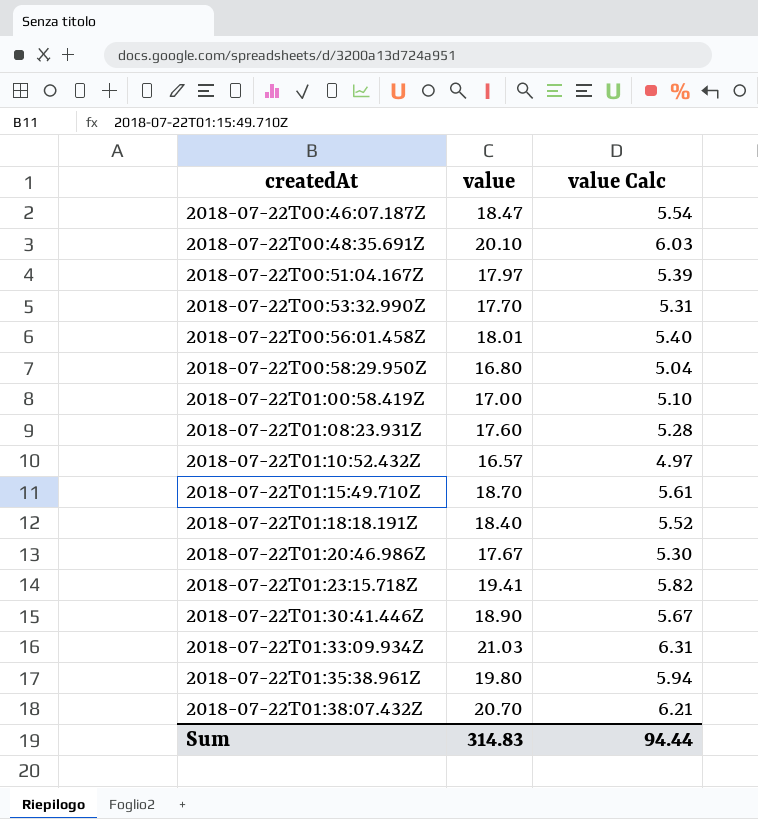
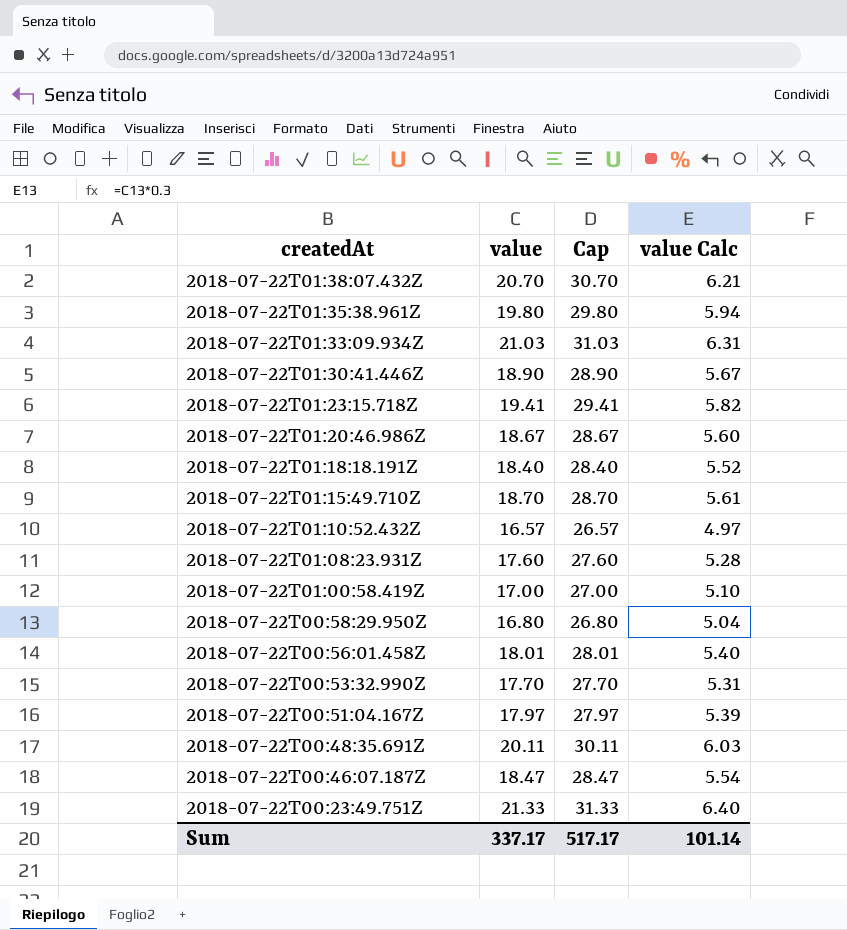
row order: createdAt ascending -> createdAt descending
column Cap | formula: none -> [value] + 10
2018-07-22T01:20:46.986Z | value: 17.67 -> 18.67
2018-07-22T01:20:46.986Z | value Calc: 5.30 -> 5.60
2018-07-22T00:48:35.691Z | value: 20.10 -> 20.11
row 2018-07-22T00:23:49.751Z: none -> 21.33 | 31.33 | 6.40
Sum | value: 314.83 -> 337.17
Sum | value Calc: 94.44 -> 101.14

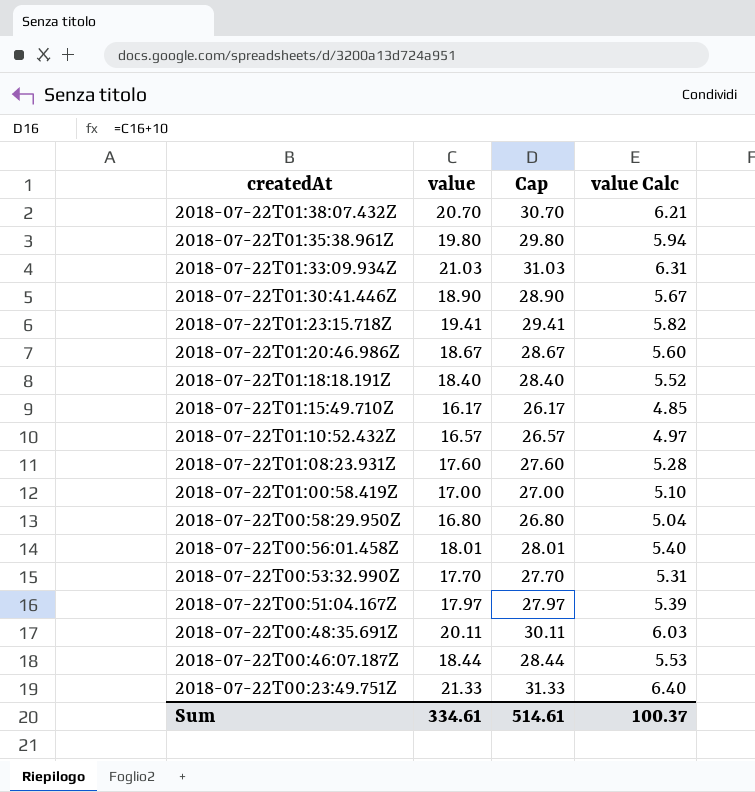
2018-07-22T01:15:49.710Z | value: 18.70 -> 16.17
2018-07-22T01:15:49.710Z | Cap: 28.70 -> 26.17
2018-07-22T01:15:49.710Z | value Calc: 5.61 -> 4.85
2018-07-22T00:46:07.187Z | value: 18.47 -> 18.44
2018-07-22T00:46:07.187Z | Cap: 28.47 -> 28.44
2018-07-22T00:46:07.187Z | value Calc: 5.54 -> 5.53
Sum | value: 337.17 -> 334.61
Sum | Cap: 517.17 -> 514.61
Sum | value Calc: 101.14 -> 100.37

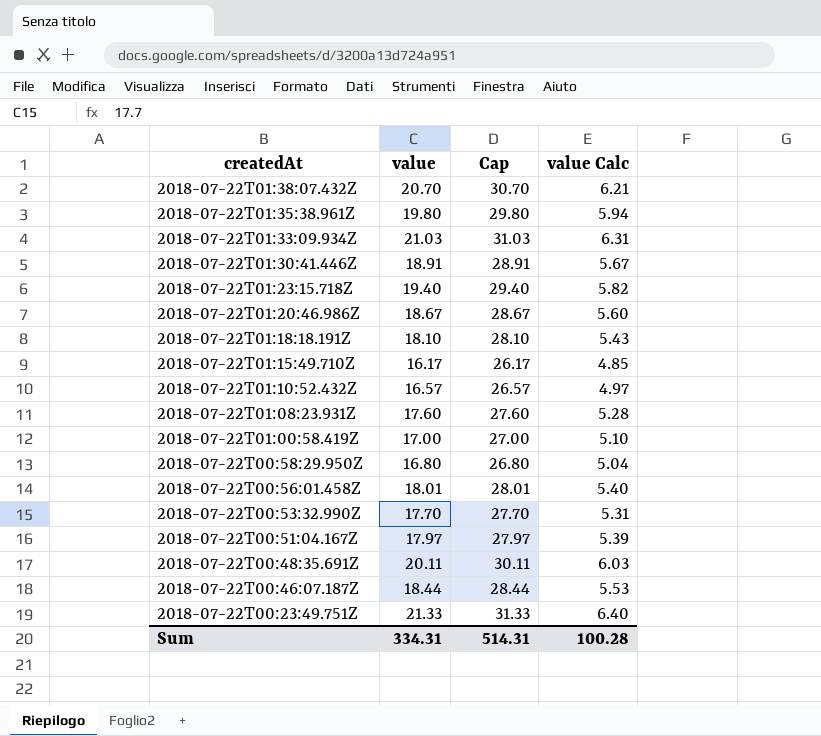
2018-07-22T01:30:41.446Z | value: 18.90 -> 18.91
2018-07-22T01:30:41.446Z | Cap: 28.90 -> 28.91
2018-07-22T01:23:15.718Z | value: 19.41 -> 19.40
2018-07-22T01:23:15.718Z | Cap: 29.41 -> 29.40
2018-07-22T01:18:18.191Z | value: 18.40 -> 18.10
2018-07-22T01:18:18.191Z | Cap: 28.40 -> 28.10
2018-07-22T01:18:18.191Z | value Calc: 5.52 -> 5.43
Sum | value: 334.61 -> 334.31
Sum | Cap: 514.61 -> 514.31
Sum | value Calc: 100.37 -> 100.28

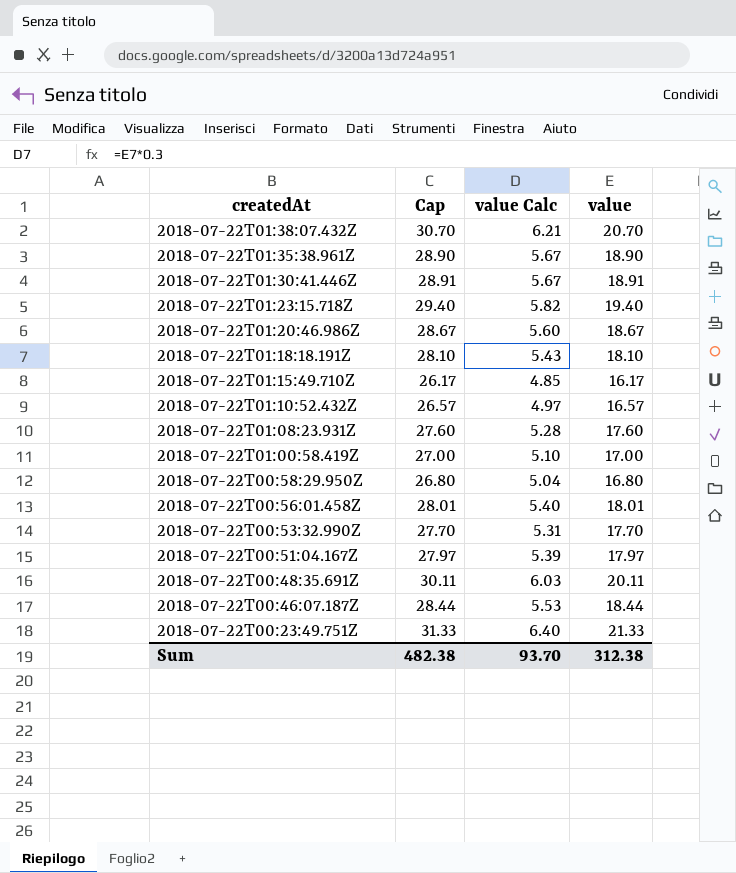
column value | position: 2 -> 4
row 2018-07-22T01:33:09.934Z: 21.03 | 31.03 | 6.31 -> none
2018-07-22T01:35:38.961Z | Cap: 29.80 -> 28.90
2018-07-22T01:35:38.961Z | value Calc: 5.94 -> 5.67
2018-07-22T01:35:38.961Z | value: 19.80 -> 18.90
Sum | Cap: 514.31 -> 482.38
Sum | value Calc: 100.28 -> 93.70
Sum | value: 334.31 -> 312.38

